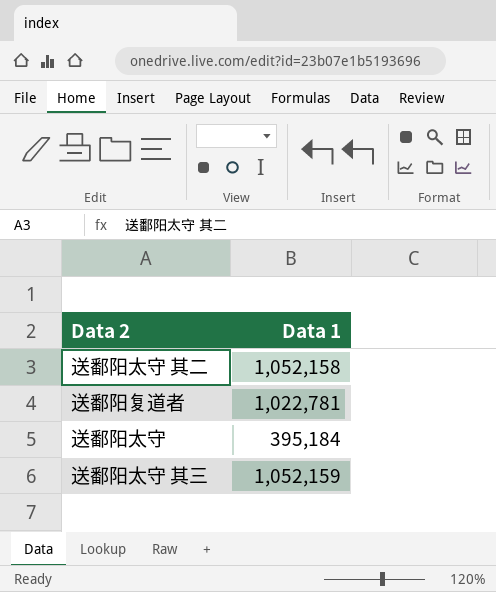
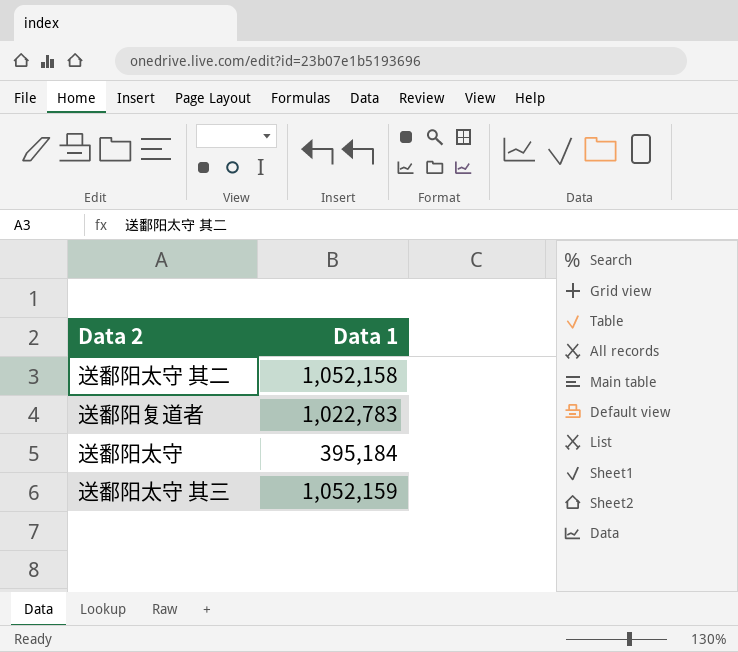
送鄱阳复道者 | Data 1: 1,022,781 -> 1,022,783

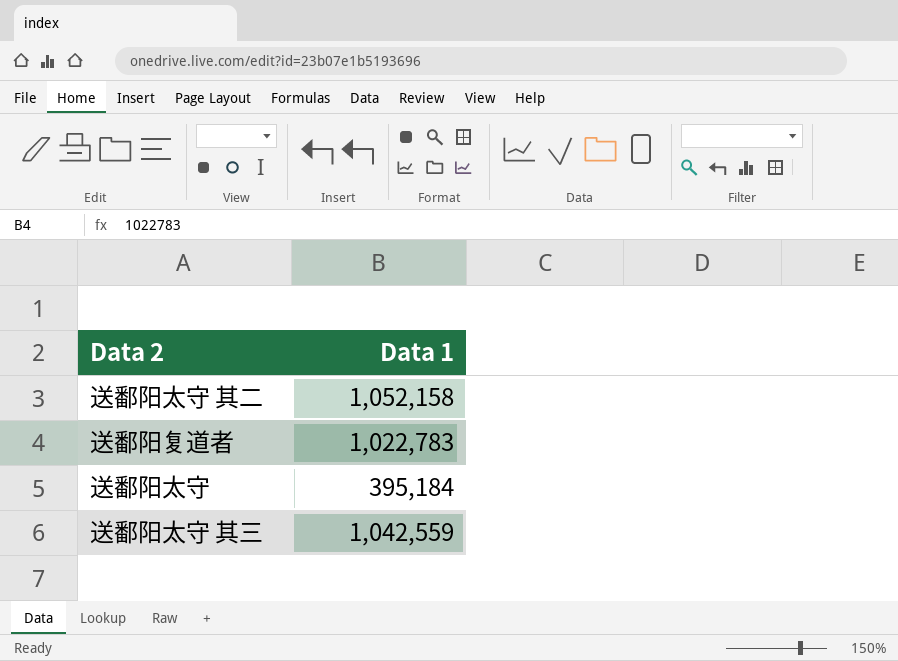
送鄱阳太守 其三 | Data 1: 1,052,159 -> 1,042,559

